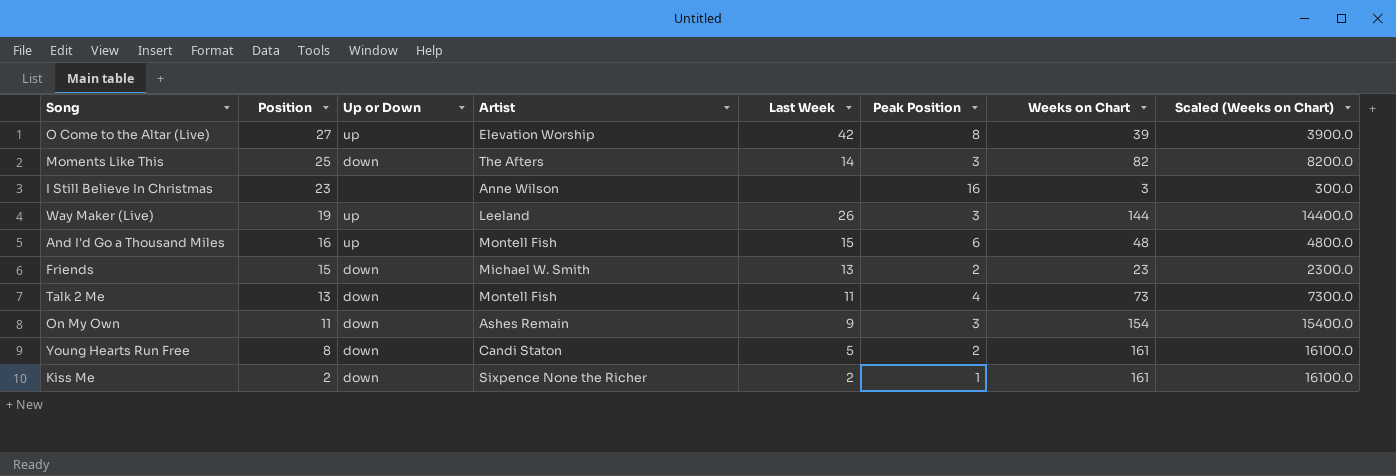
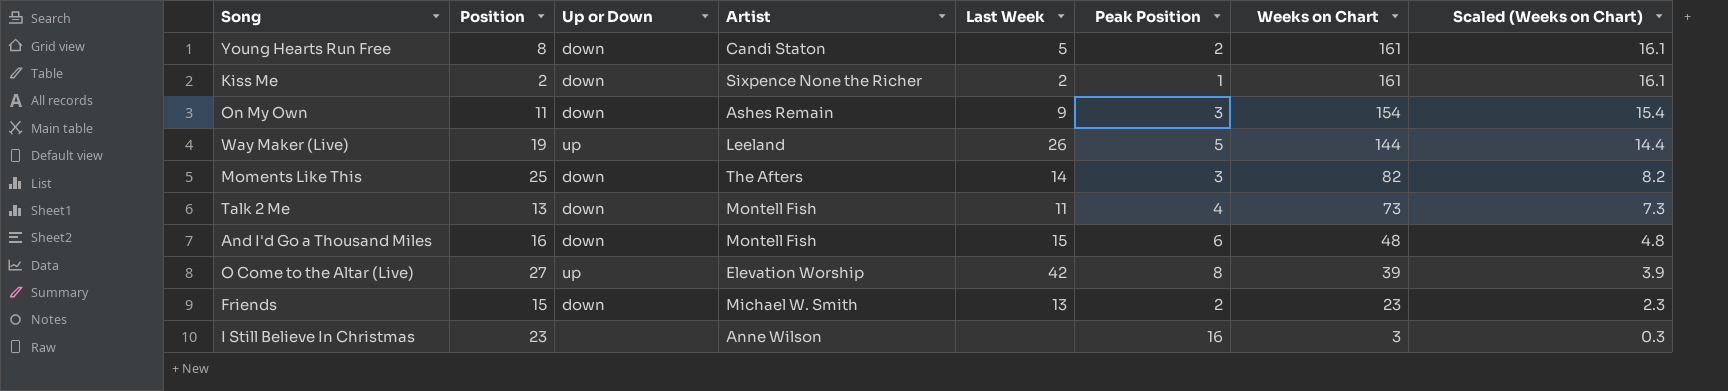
row order: Position descending -> Weeks on Chart descending
column Scaled (Weeks on Chart) | formula: [Weeks on Chart] * 100 -> [Weeks on Chart] * 0.1
Way Maker (Live) | Peak Position: 3 -> 5
And I'd Go a Thousand Miles | Up or Down: up -> down

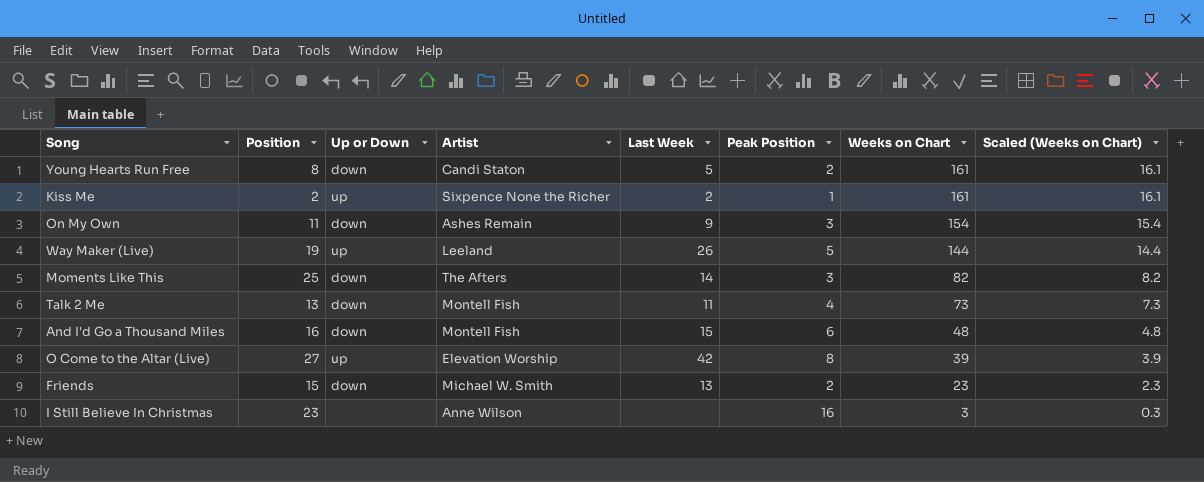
Kiss Me | Up or Down: down -> up

